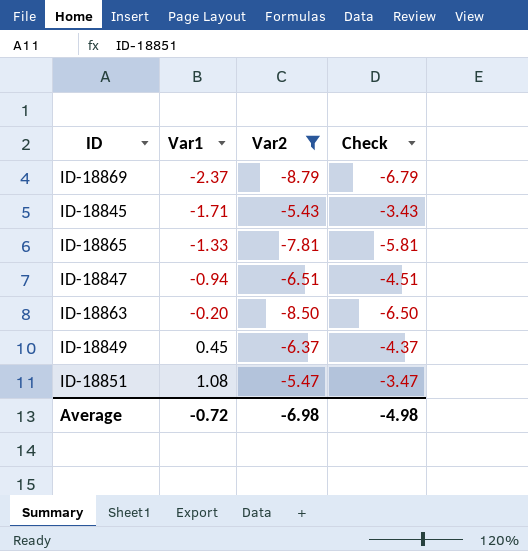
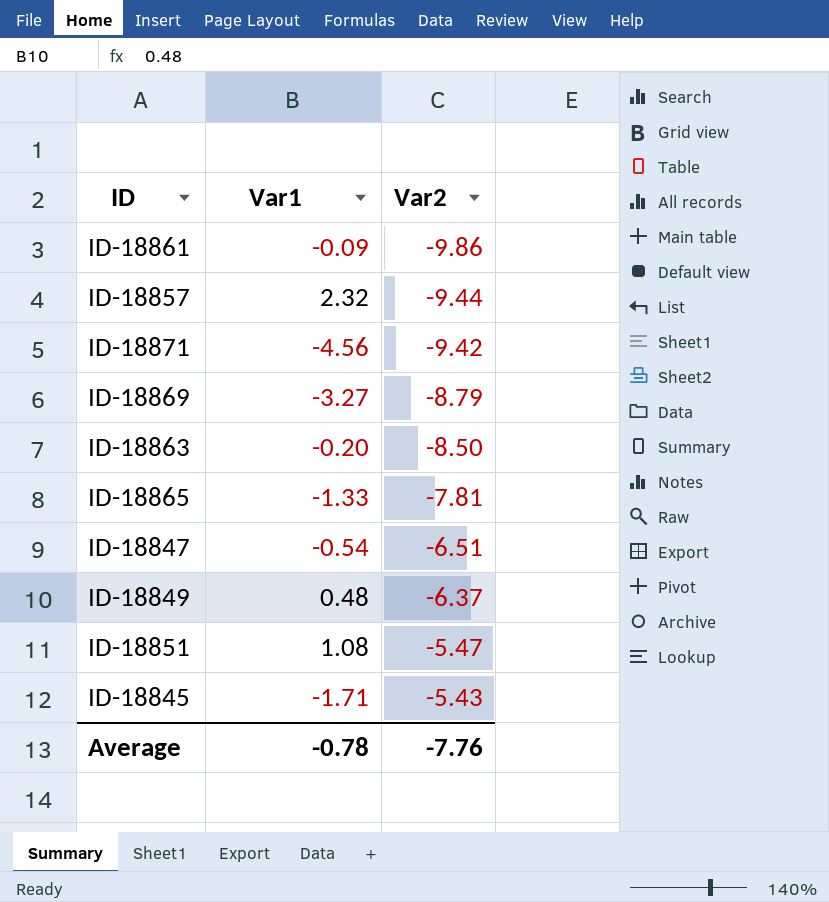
filter: Var2 >= -8.79 -> none
row order: Var1 ascending -> Var2 ascending
column Check | formula: [Var2] + 2 -> none
ID-18869 | Var1: -2.37 -> -3.27
ID-18847 | Var1: -0.94 -> -0.54
ID-18849 | Var1: 0.45 -> 0.48
Average | Var1: -0.72 -> -0.78
Average | Var2: -6.98 -> -7.76

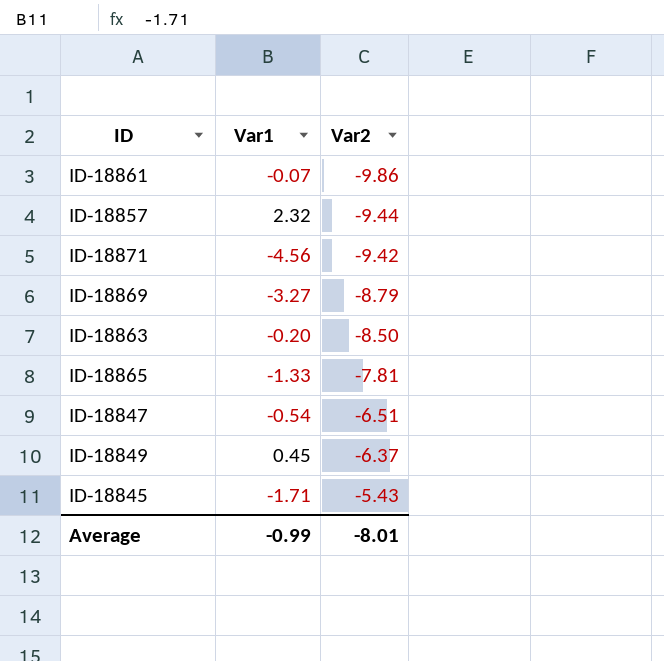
row ID-18851: 1.08 | -5.47 -> none
ID-18861 | Var1: -0.09 -> -0.07
ID-18849 | Var1: 0.48 -> 0.45
Average | Var1: -0.78 -> -0.99
Average | Var2: -7.76 -> -8.01

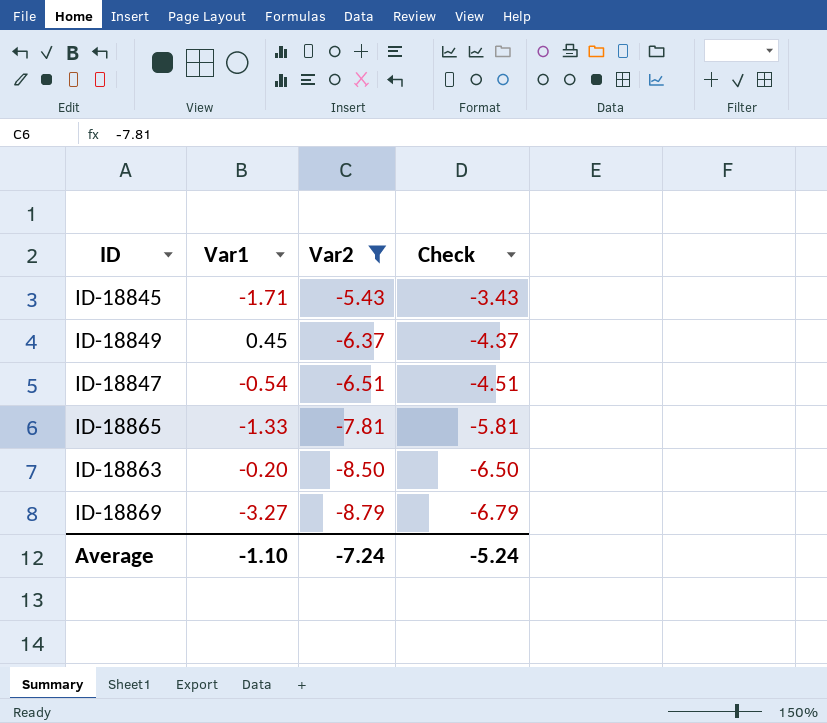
filter: none -> Var2 >= -8.79
row order: Var2 ascending -> Var2 descending
column Check | formula: none -> [Var2] + 2
Average | Var1: -0.99 -> -1.10
Average | Var2: -8.01 -> -7.24

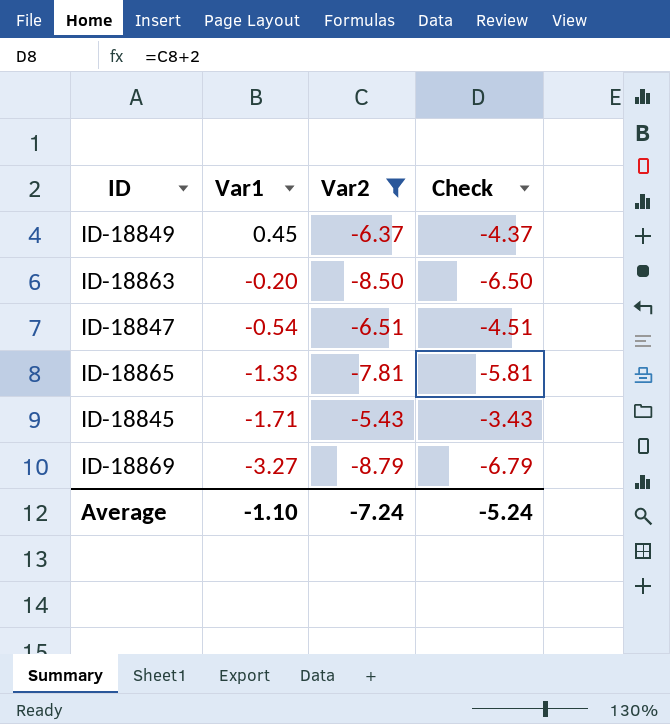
row order: Var2 descending -> Var1 descending

